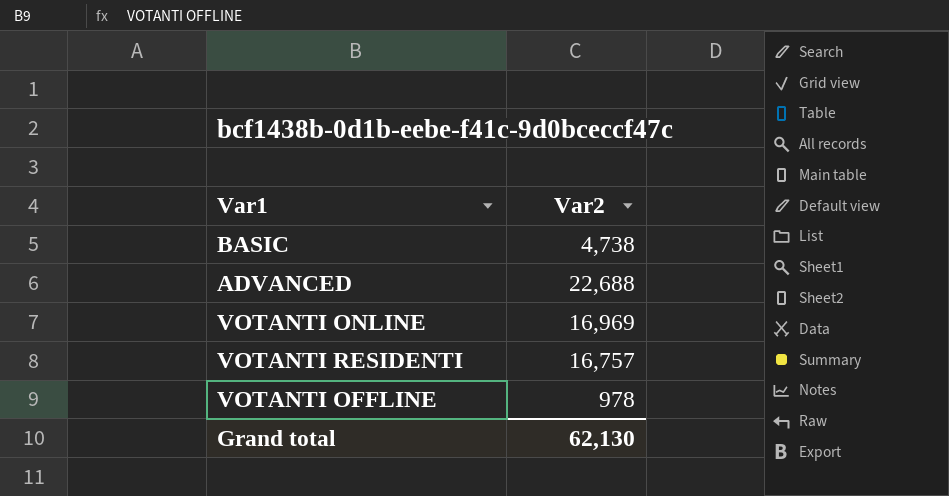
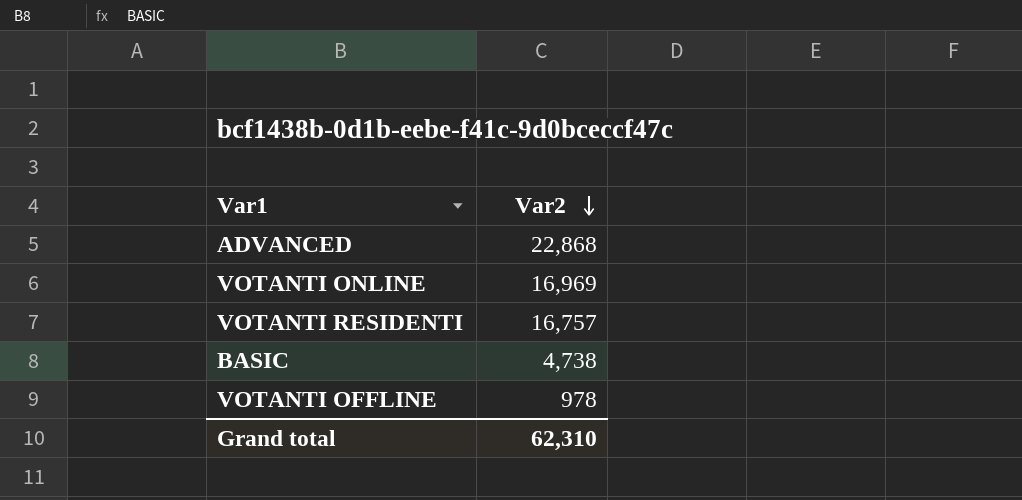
row order: none -> Var2 descending
ADVANCED | Var2: 22,688 -> 22,868
Grand total | Var2: 62,130 -> 62,310

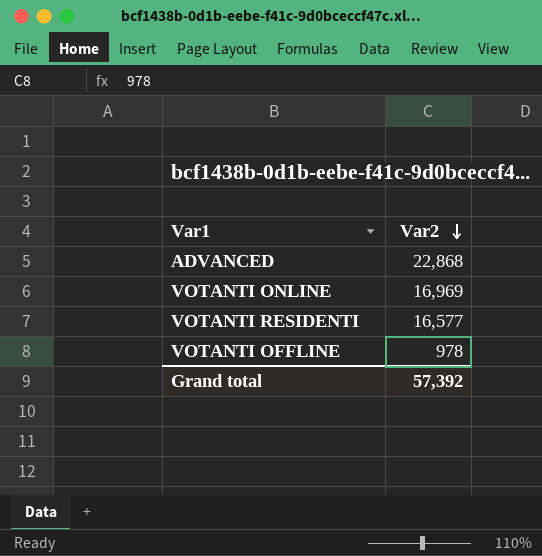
row BASIC: 4,738 -> none
VOTANTI RESIDENTI | Var2: 16,757 -> 16,577
Grand total | Var2: 62,310 -> 57,392

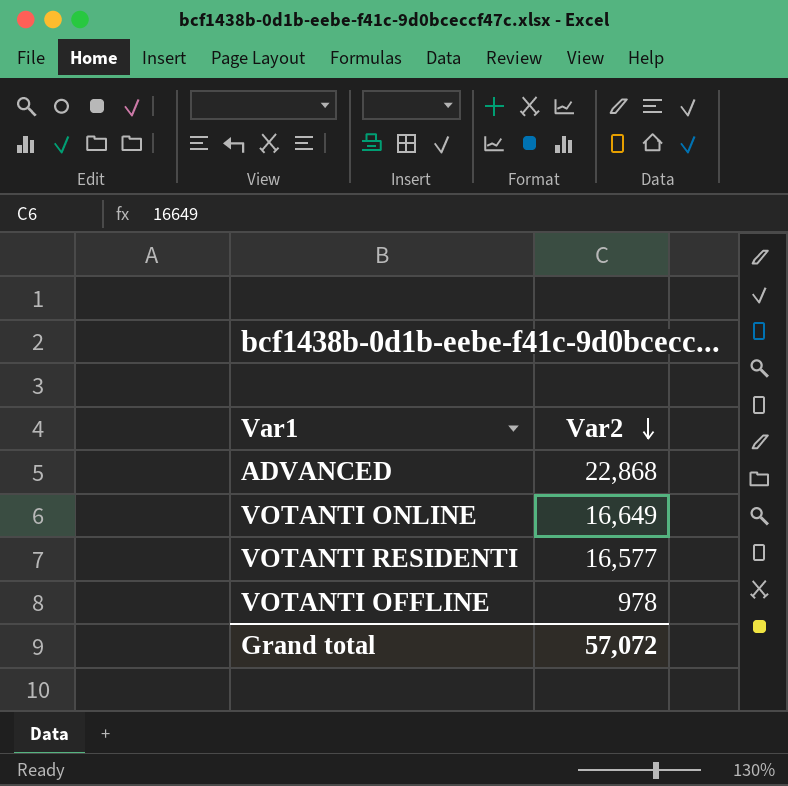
VOTANTI ONLINE | Var2: 16,969 -> 16,649
Grand total | Var2: 57,392 -> 57,072

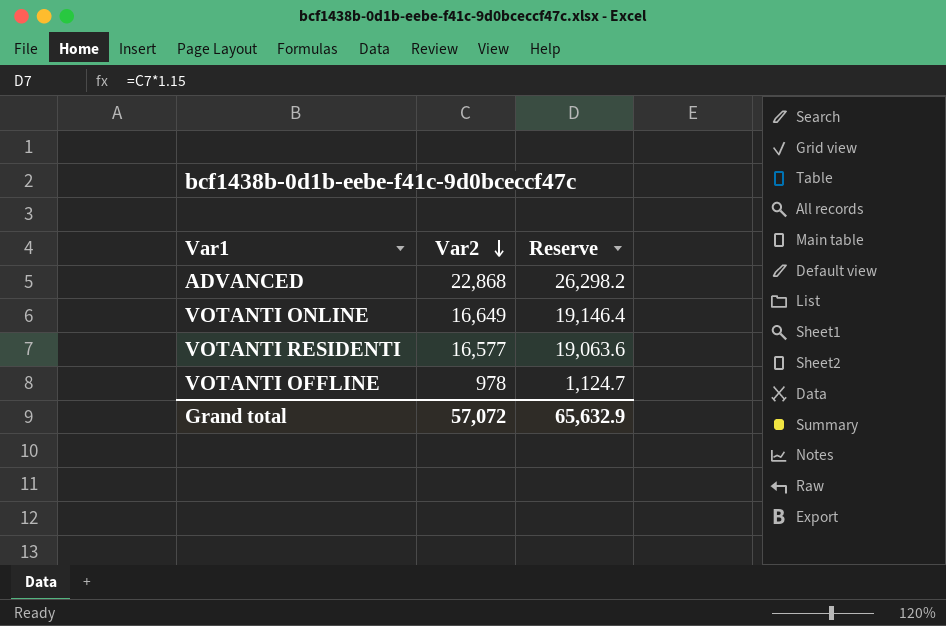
column Reserve | formula: none -> [Var2] * 1.15

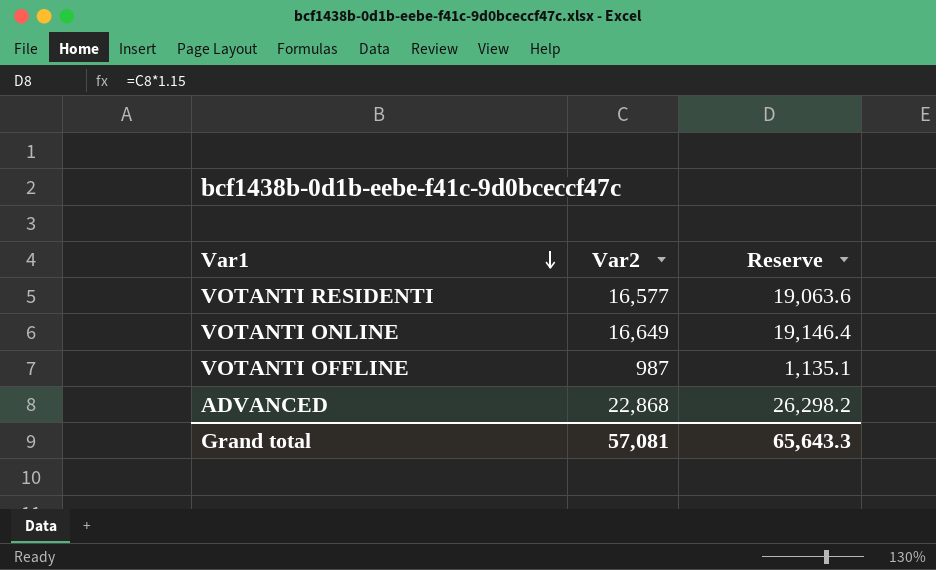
row order: Var2 descending -> Var1 descending
VOTANTI OFFLINE | Var2: 978 -> 987
VOTANTI OFFLINE | Reserve: 1,124.7 -> 1,135.1
Grand total | Var2: 57,072 -> 57,081
Grand total | Reserve: 65,632.9 -> 65,643.3

